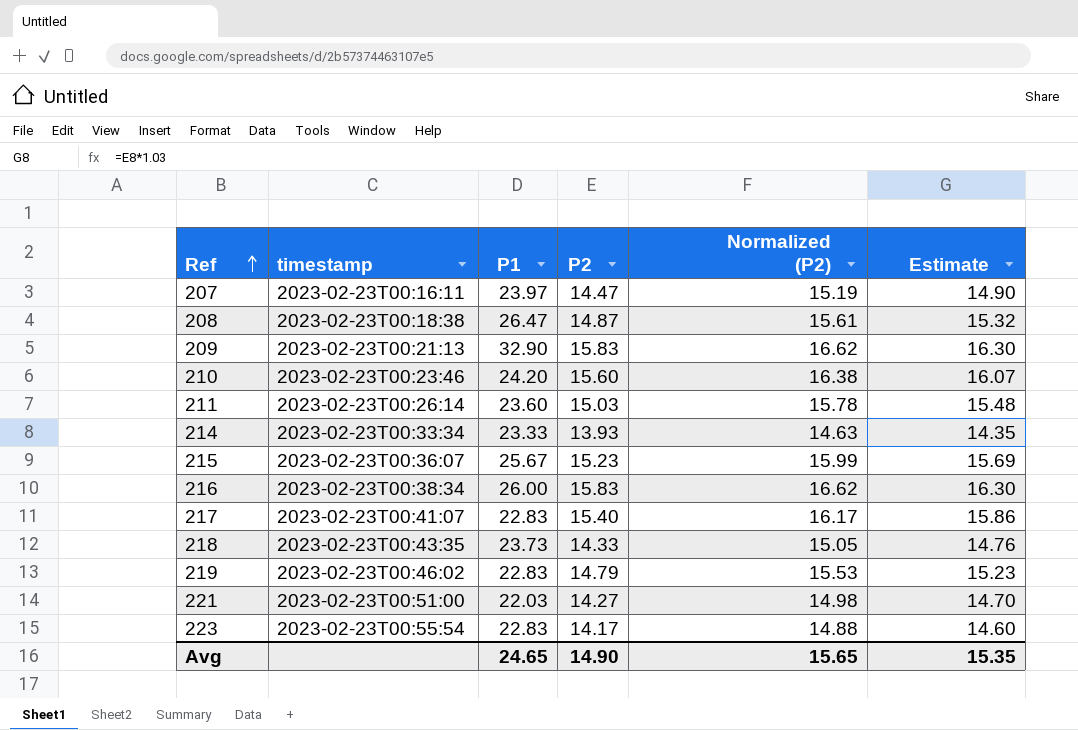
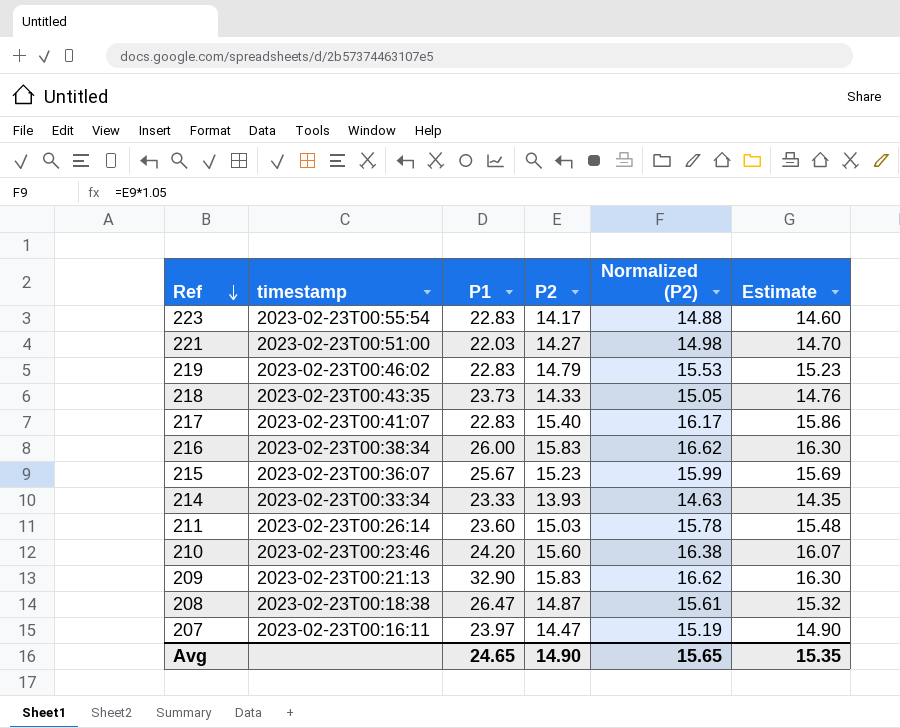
row order: Ref ascending -> Ref descending

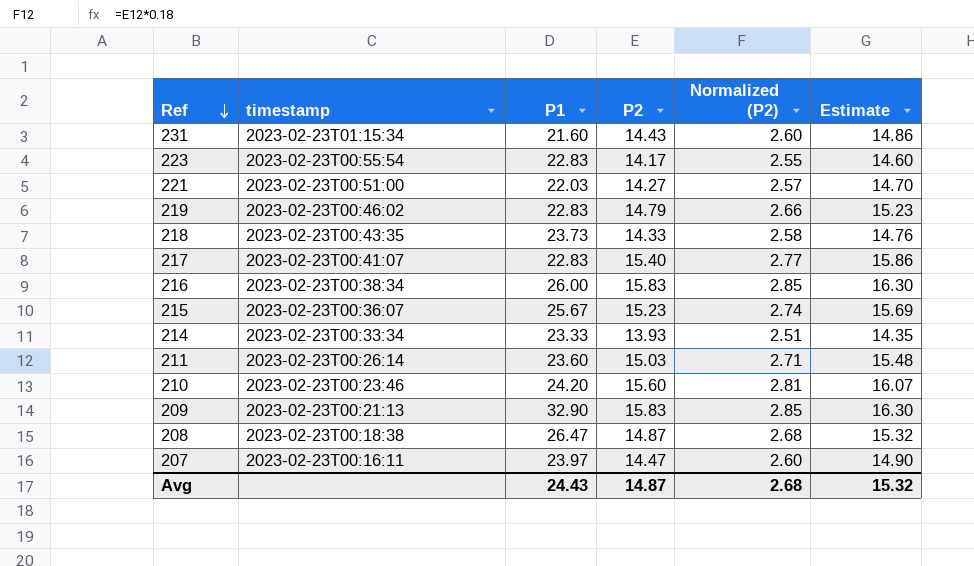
column Normalized (P2) | formula: [P2] * 1.05 -> [P2] * 0.18
row 231: none -> 2023-02-23T01:15:34 | 21.60 | 14.43 | 2.60 | 14.86
Avg | P1: 24.65 -> 24.43
Avg | P2: 14.90 -> 14.87
Avg | Normalized (P2): 15.65 -> 2.68
Avg | Estimate: 15.35 -> 15.32

